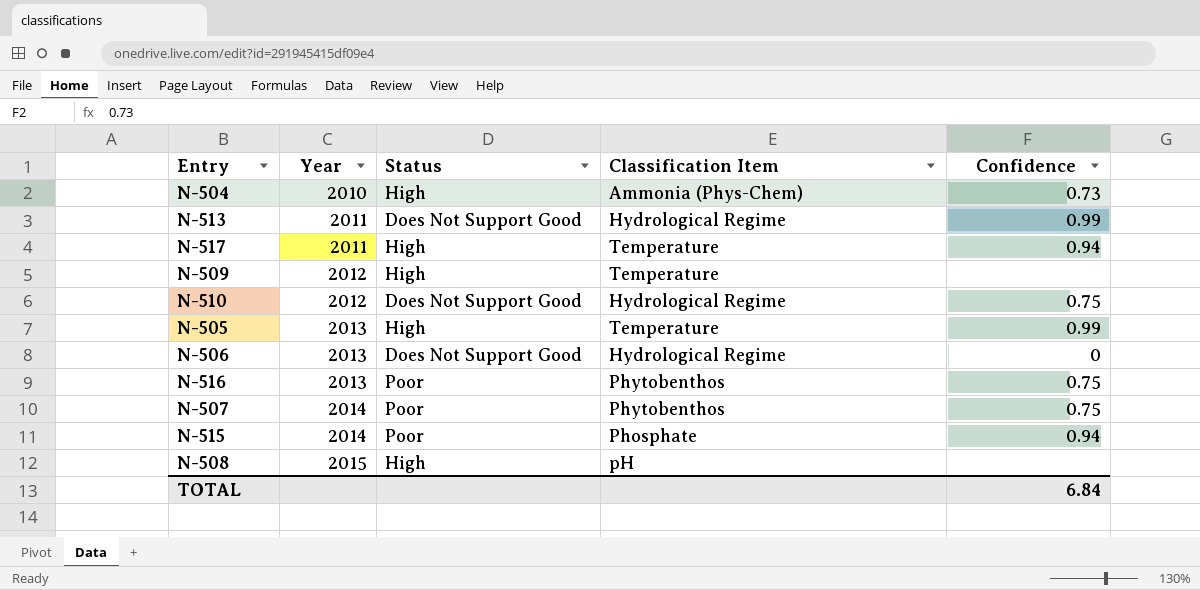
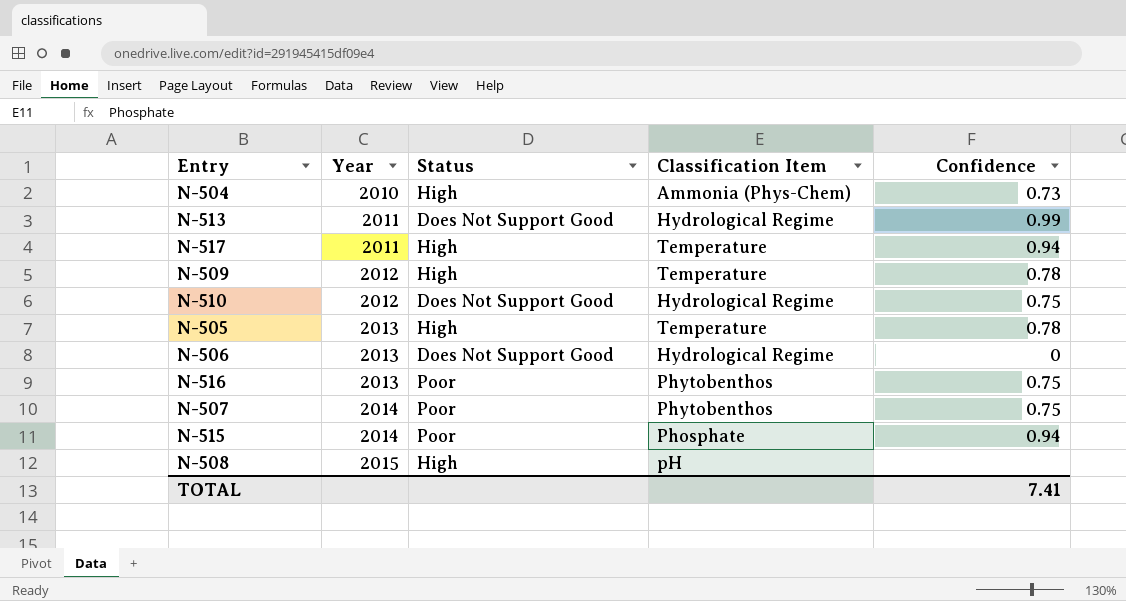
N-509 | Confidence: none -> 0.78
N-505 | Confidence: 0.99 -> 0.78
TOTAL | Confidence: 6.84 -> 7.41

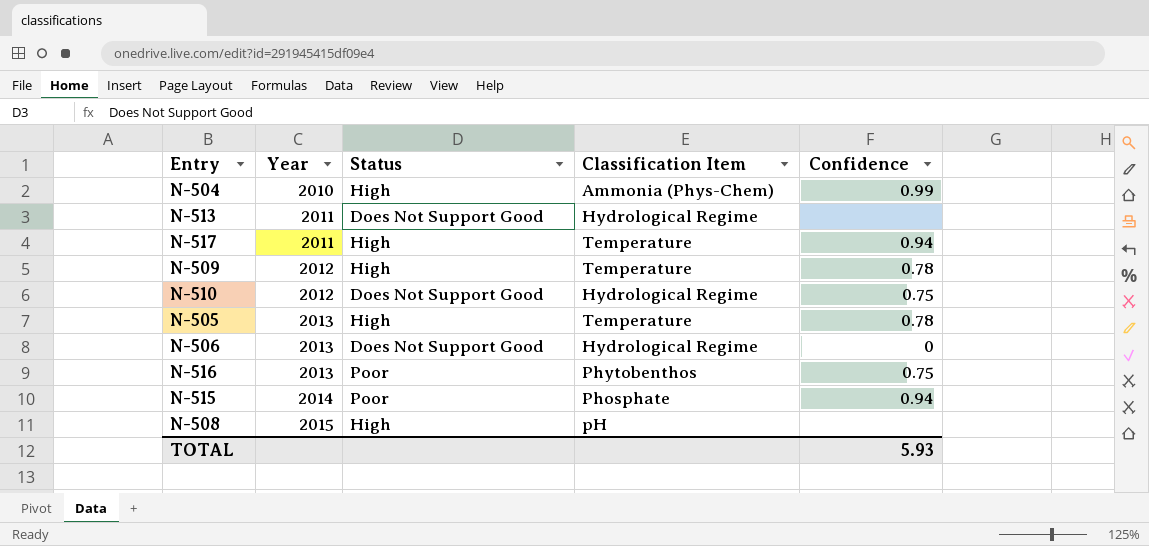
row N-507: 2014 | Poor | Phytobenthos | 0.75 -> none
N-504 | Confidence: 0.73 -> 0.99
N-513 | Confidence: 0.99 -> none
TOTAL | Confidence: 7.41 -> 5.93

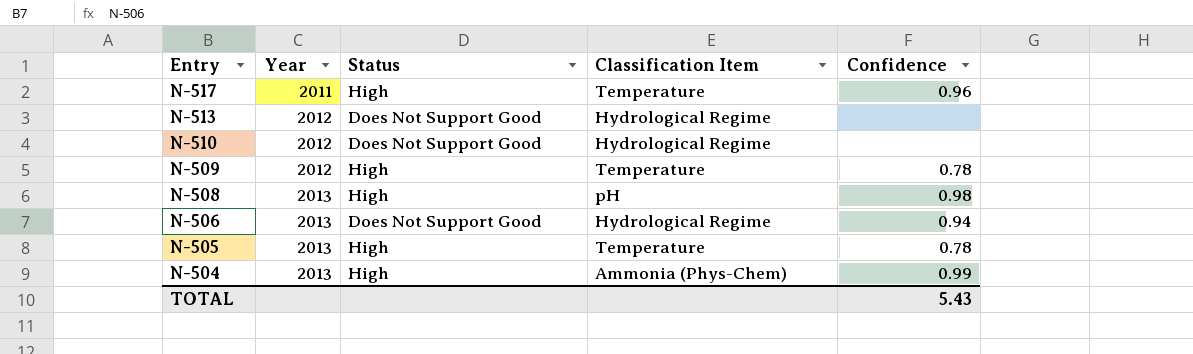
row order: Year ascending -> Entry descending
row N-516: 2013 | Poor | Phytobenthos | 0.75 -> none
row N-515: 2014 | Poor | Phosphate | 0.94 -> none
N-517 | Confidence: 0.94 -> 0.96
N-513 | Year: 2011 -> 2012
N-510 | Confidence: 0.75 -> none
N-508 | Year: 2015 -> 2013
N-508 | Confidence: none -> 0.98
N-506 | Confidence: 0 -> 0.94
N-504 | Year: 2010 -> 2013
TOTAL | Confidence: 5.93 -> 5.43

